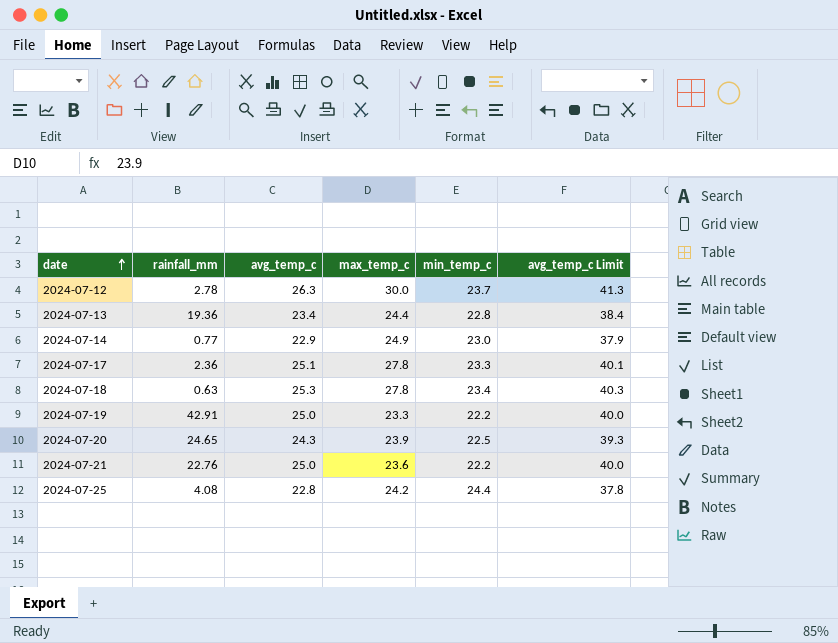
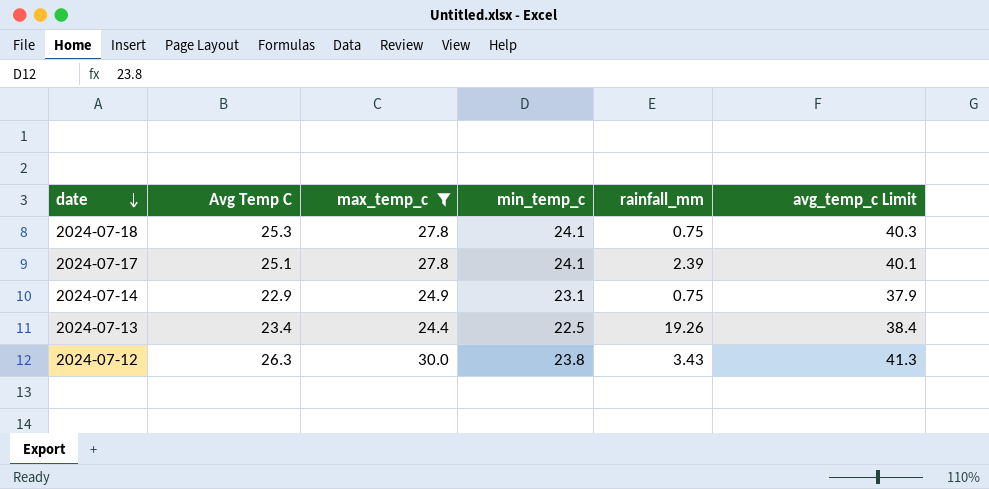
filter: none -> max_temp_c >= 24.4
row order: date ascending -> date descending
column name: avg_temp_c -> Avg Temp C
column rainfall_mm | position: 2 -> 5
2024-07-18 | min_temp_c: 23.4 -> 24.1
2024-07-18 | rainfall_mm: 0.63 -> 0.75
2024-07-17 | min_temp_c: 23.3 -> 24.1
2024-07-17 | rainfall_mm: 2.36 -> 2.39
2024-07-14 | min_temp_c: 23.0 -> 23.1
2024-07-14 | rainfall_mm: 0.77 -> 0.75
2024-07-13 | min_temp_c: 22.8 -> 22.5
2024-07-13 | rainfall_mm: 19.36 -> 19.26
2024-07-12 | min_temp_c: 23.7 -> 23.8
2024-07-12 | rainfall_mm: 2.78 -> 3.43

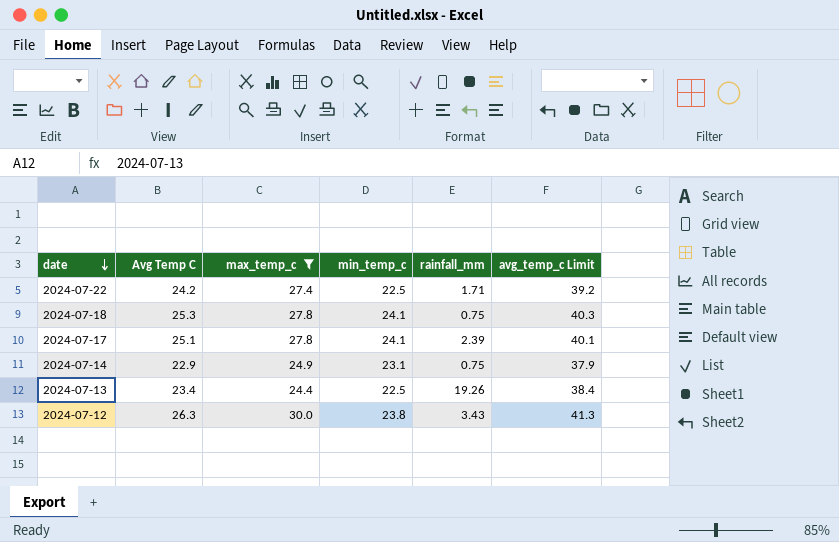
row 2024-07-22: none -> 24.2 | 27.4 | 22.5 | 1.71 | 39.2

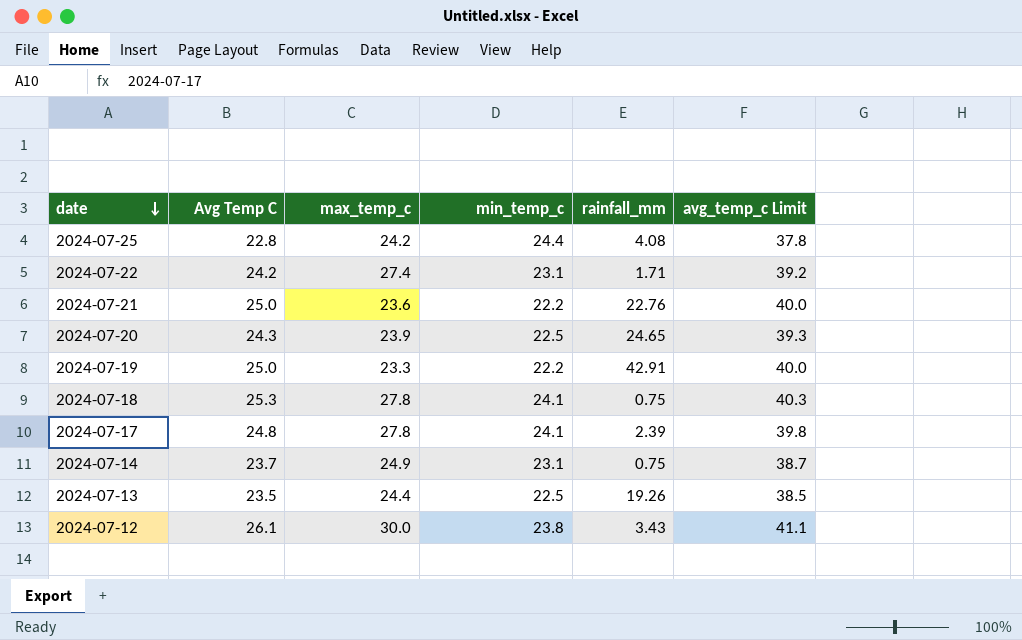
filter: max_temp_c >= 24.4 -> none
2024-07-22 | min_temp_c: 22.5 -> 23.1
2024-07-17 | Avg Temp C: 25.1 -> 24.8
2024-07-17 | avg_temp_c Limit: 40.1 -> 39.8
2024-07-14 | Avg Temp C: 22.9 -> 23.7
2024-07-14 | avg_temp_c Limit: 37.9 -> 38.7
2024-07-13 | Avg Temp C: 23.4 -> 23.5
2024-07-13 | avg_temp_c Limit: 38.4 -> 38.5
2024-07-12 | Avg Temp C: 26.3 -> 26.1
2024-07-12 | avg_temp_c Limit: 41.3 -> 41.1

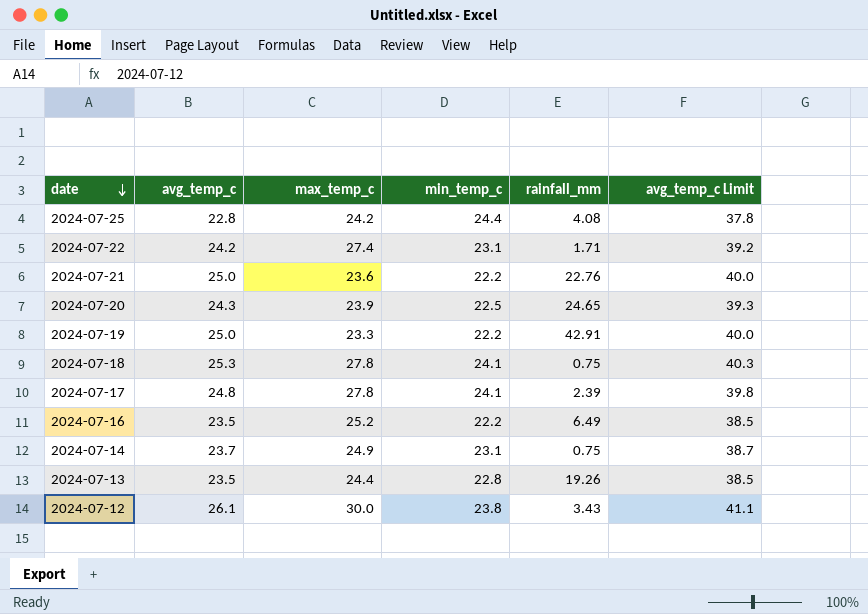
column name: Avg Temp C -> avg_temp_c
row 2024-07-16: none -> 23.5 | 25.2 | 22.2 | 6.49 | 38.5
2024-07-13 | min_temp_c: 22.5 -> 22.8

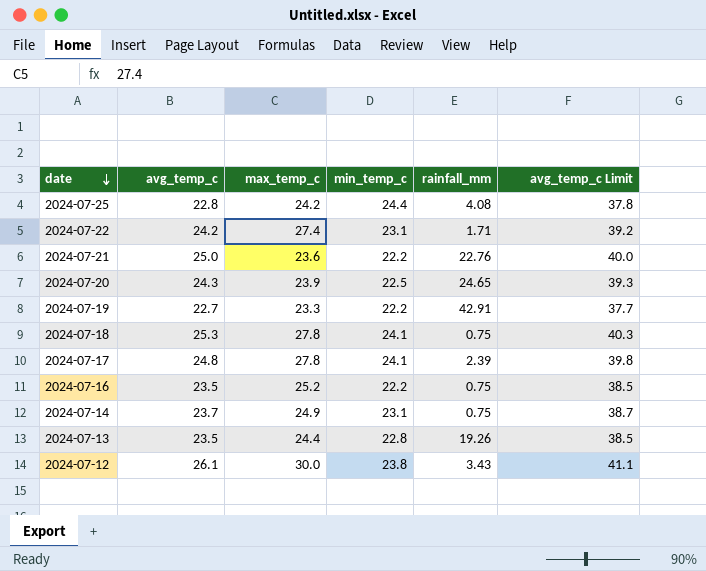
2024-07-19 | avg_temp_c: 25.0 -> 22.7
2024-07-19 | avg_temp_c Limit: 40.0 -> 37.7
2024-07-16 | rainfall_mm: 6.49 -> 0.75

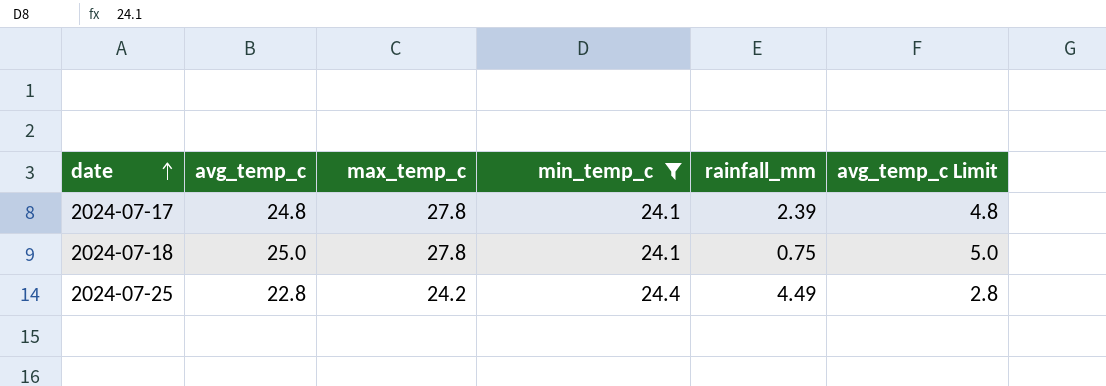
filter: none -> min_temp_c >= 24.1
row order: date descending -> date ascending
column avg_temp_c Limit | formula: [avg_temp_c] + 15 -> [avg_temp_c] - 20
2024-07-18 | avg_temp_c: 25.3 -> 25.0
2024-07-25 | rainfall_mm: 4.08 -> 4.49

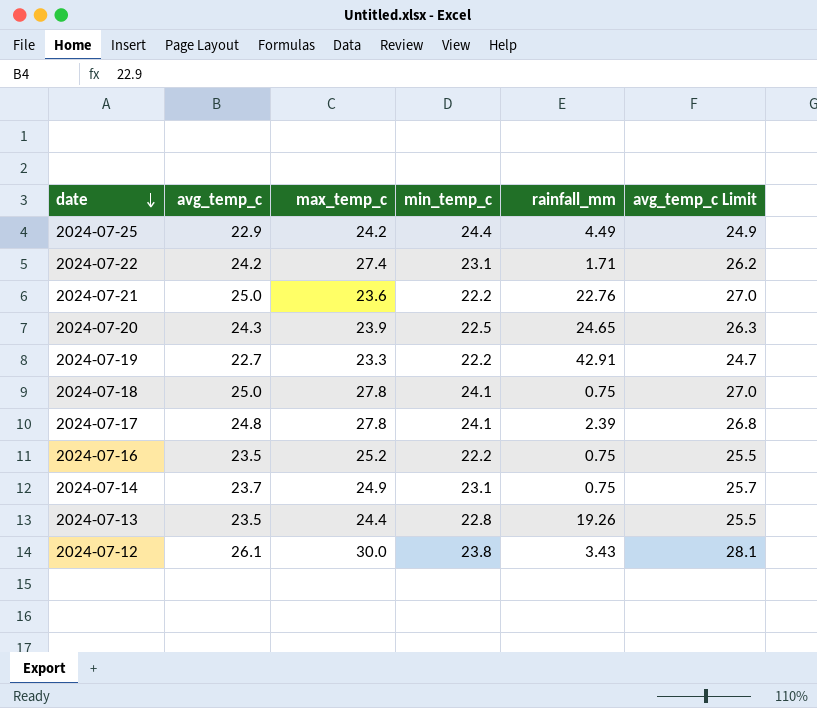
filter: min_temp_c >= 24.1 -> none
row order: date ascending -> date descending
column avg_temp_c Limit | formula: [avg_temp_c] - 20 -> [avg_temp_c] + 2
2024-07-25 | avg_temp_c: 22.8 -> 22.9

